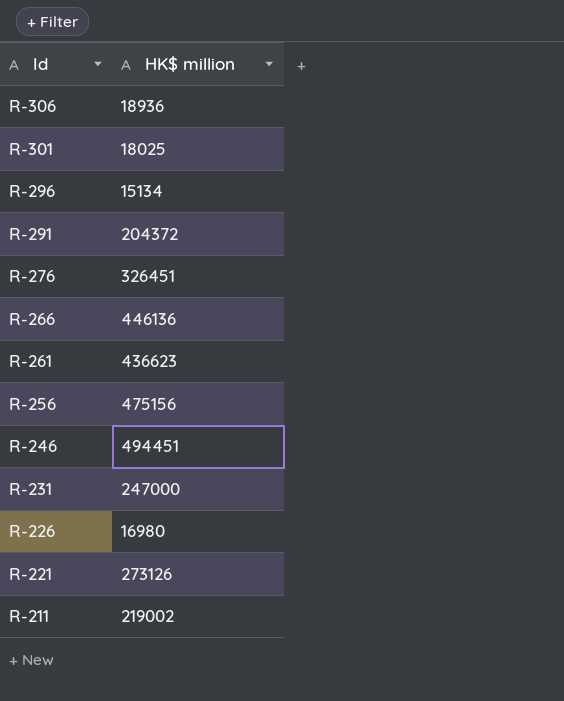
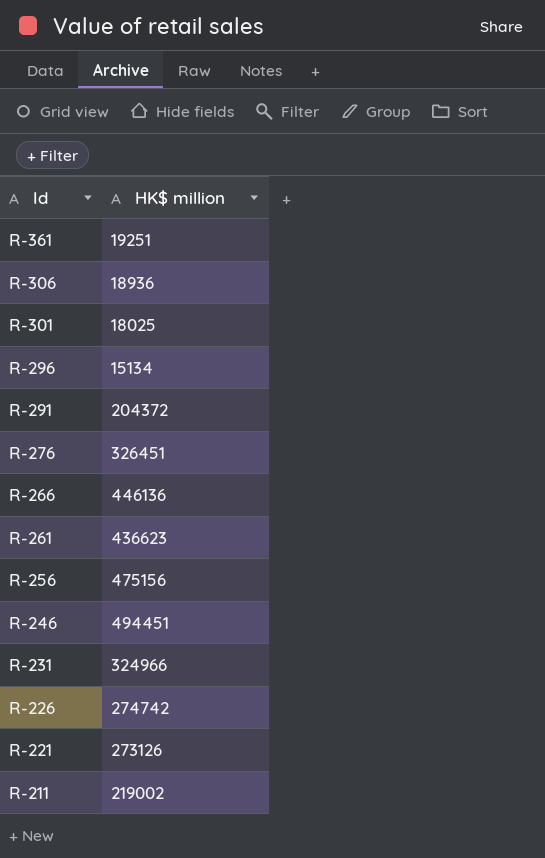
row R-361: none -> 19251
R-231 | HK$ million: 247000 -> 324966
R-226 | HK$ million: 16980 -> 274742

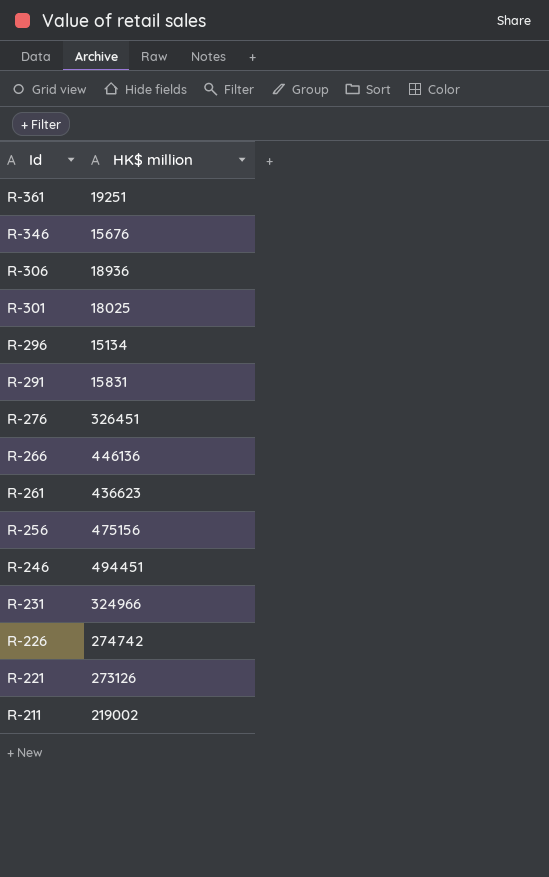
row R-346: none -> 15676
R-291 | HK$ million: 204372 -> 15831

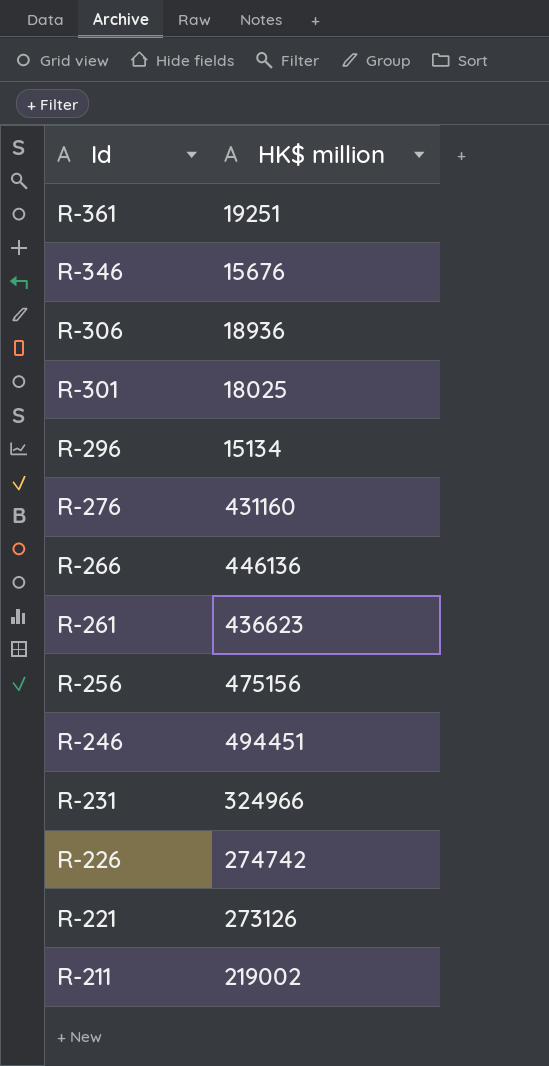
row R-291: 15831 -> none
R-276 | HK$ million: 326451 -> 431160

